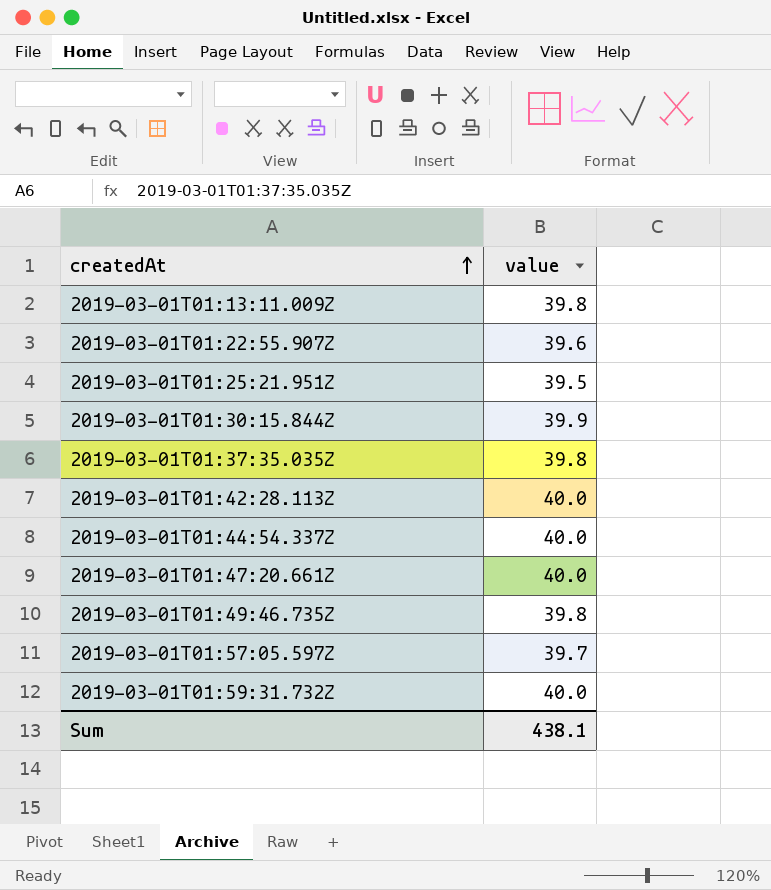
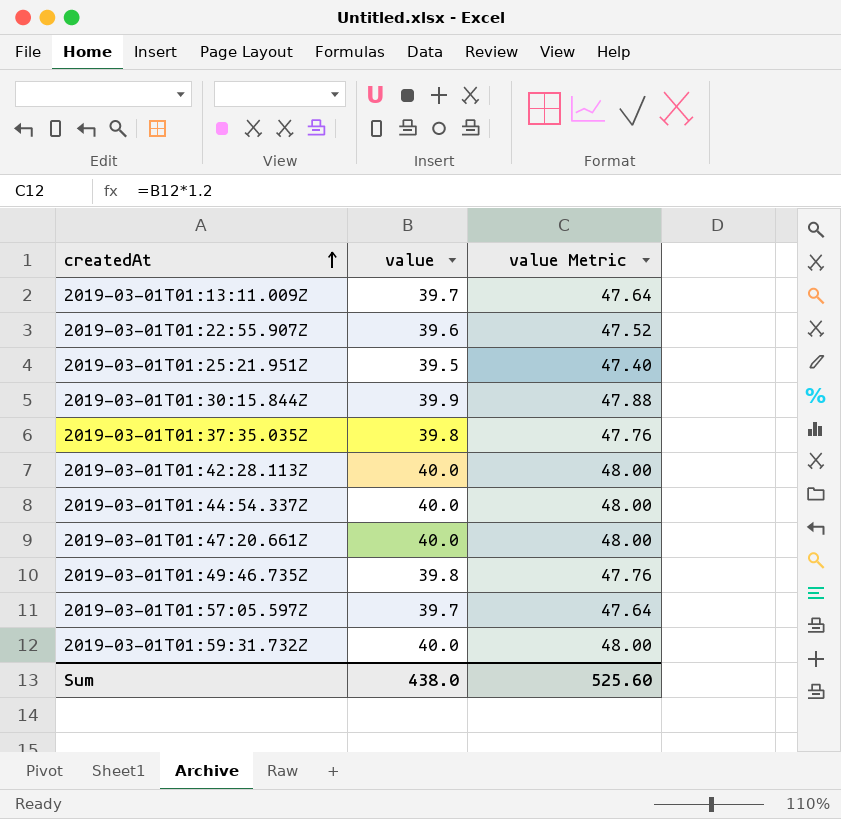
column value Metric | formula: none -> [value] * 1.2
2019-03-01T01:13:11.009Z | value: 39.8 -> 39.7
Sum | value: 438.1 -> 438.0

